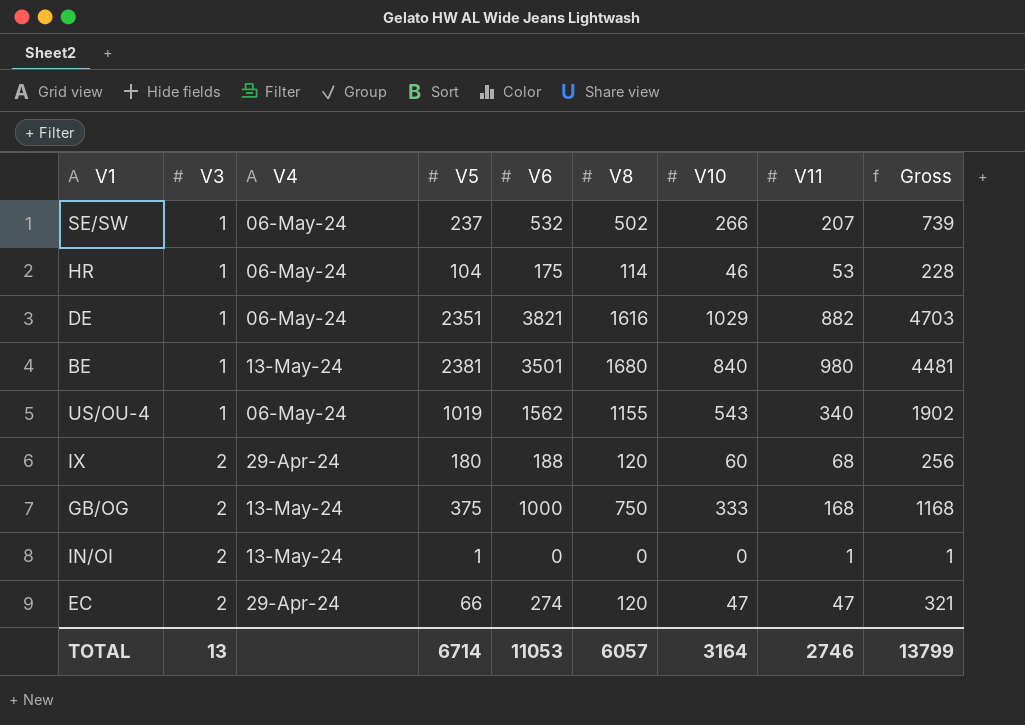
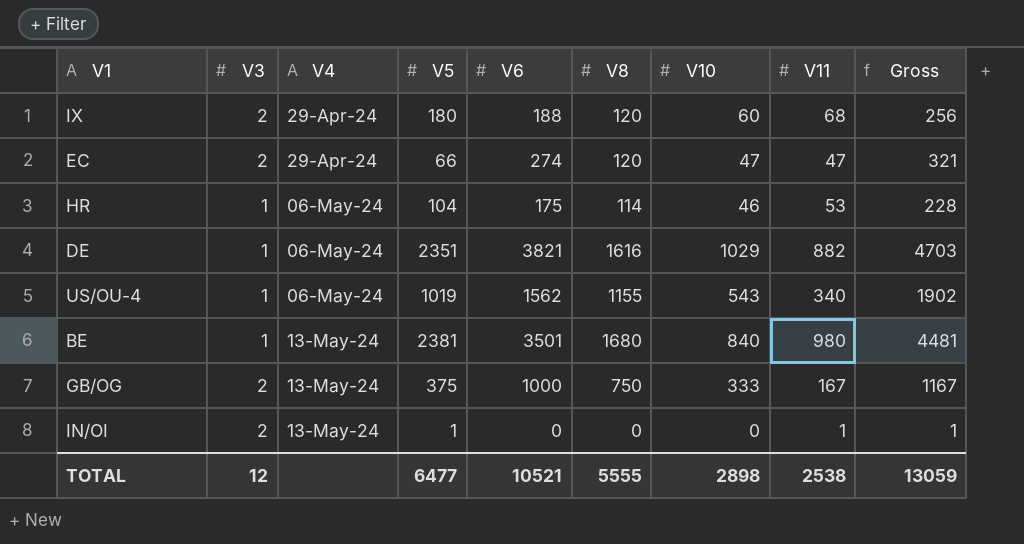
row order: V3 ascending -> V4 ascending
row SE/SW: 1 | 06-May-24 | 237 | 532 | 502 | 266 | 207 | 739 -> none
GB/OG | V11: 168 -> 167
GB/OG | Gross: 1168 -> 1167
TOTAL | V3: 13 -> 12
TOTAL | V5: 6714 -> 6477
TOTAL | V6: 11053 -> 10521
TOTAL | V8: 6057 -> 5555
TOTAL | V10: 3164 -> 2898
TOTAL | V11: 2746 -> 2538
TOTAL | Gross: 13799 -> 13059

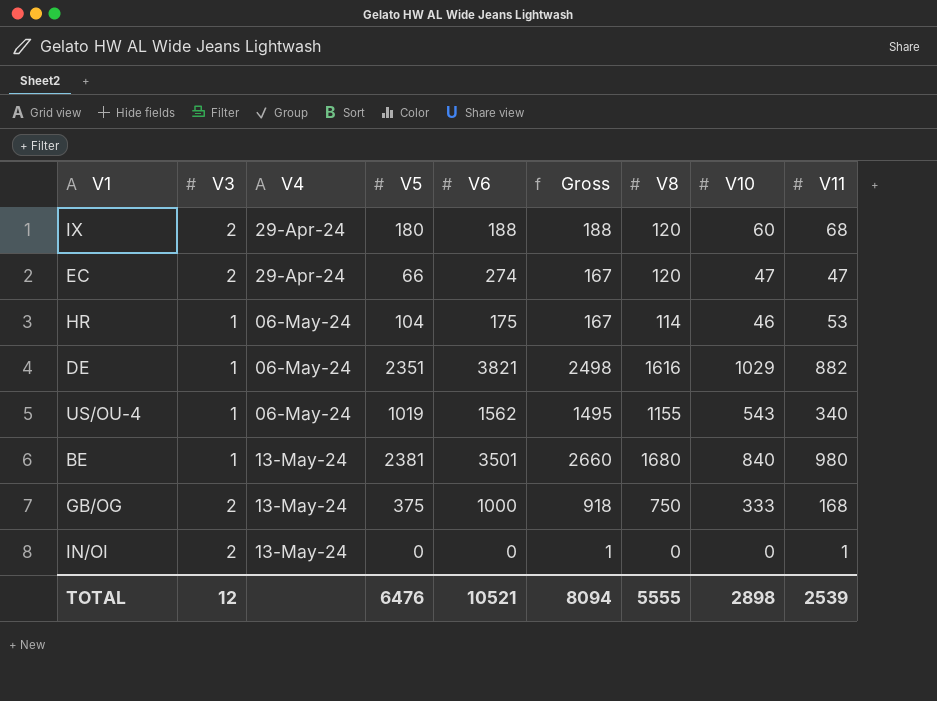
column Gross | formula: [V6] + [V11] -> [V8] + [V11]
column Gross | position: 9 -> 6
GB/OG | V11: 167 -> 168
IN/OI | V5: 1 -> 0
TOTAL | V5: 6477 -> 6476
TOTAL | Gross: 13059 -> 8094
TOTAL | V11: 2538 -> 2539

